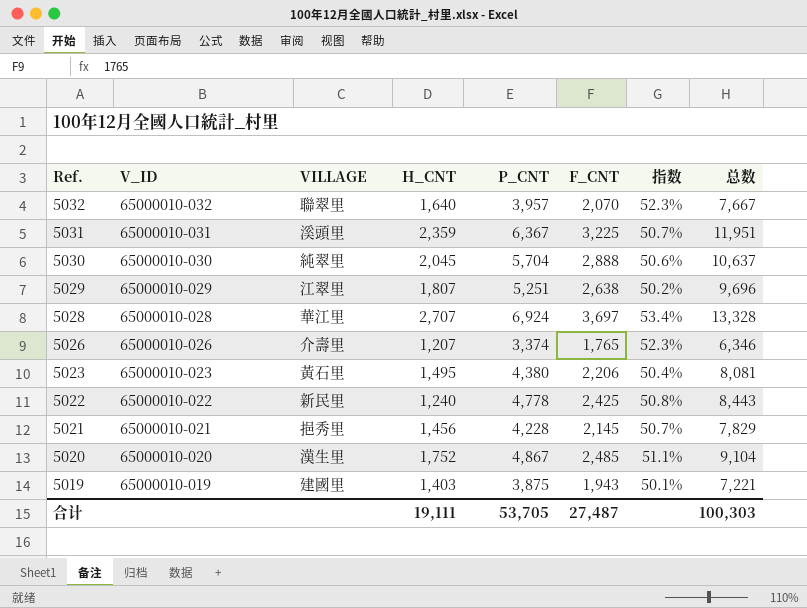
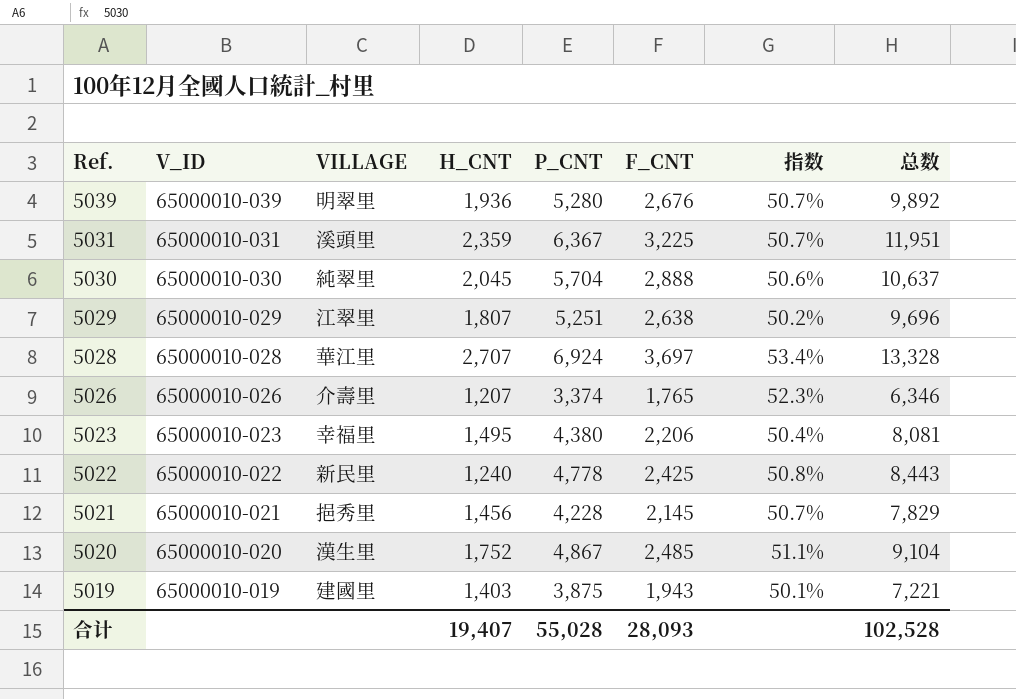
row 5032: 65000010-032 | 聯翠里 | 1,640 | 3,957 | 2,070 | 52.3% | 7,667 -> none
row 5039: none -> 65000010-039 | 明翠里 | 1,936 | 5,280 | 2,676 | 50.7% | 9,892
5023 | VILLAGE: 黃石里 -> 幸福里
合计 | H_CNT: 19,111 -> 19,407
合计 | P_CNT: 53,705 -> 55,028
合计 | F_CNT: 27,487 -> 28,093
合计 | 总数: 100,303 -> 102,528

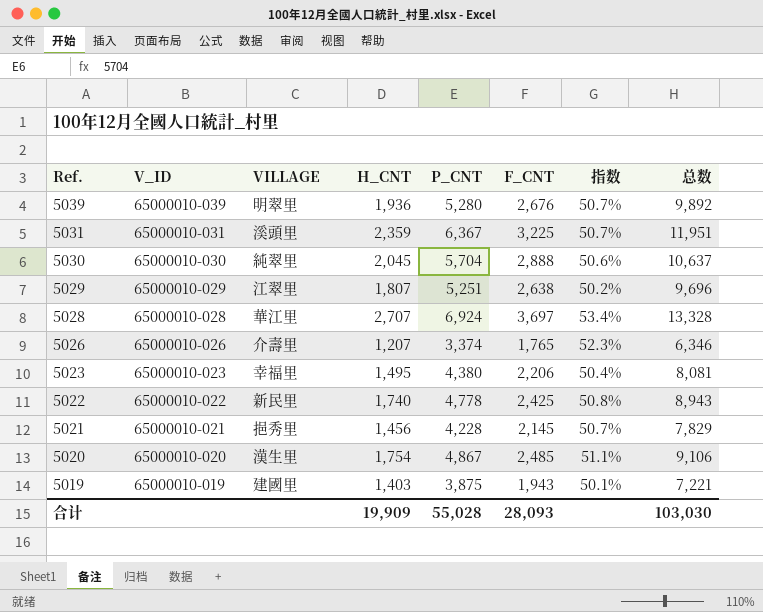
5022 | H_CNT: 1,240 -> 1,740
5022 | 总数: 8,443 -> 8,943
5020 | H_CNT: 1,752 -> 1,754
5020 | 总数: 9,104 -> 9,106
合计 | H_CNT: 19,407 -> 19,909
合计 | 总数: 102,528 -> 103,030

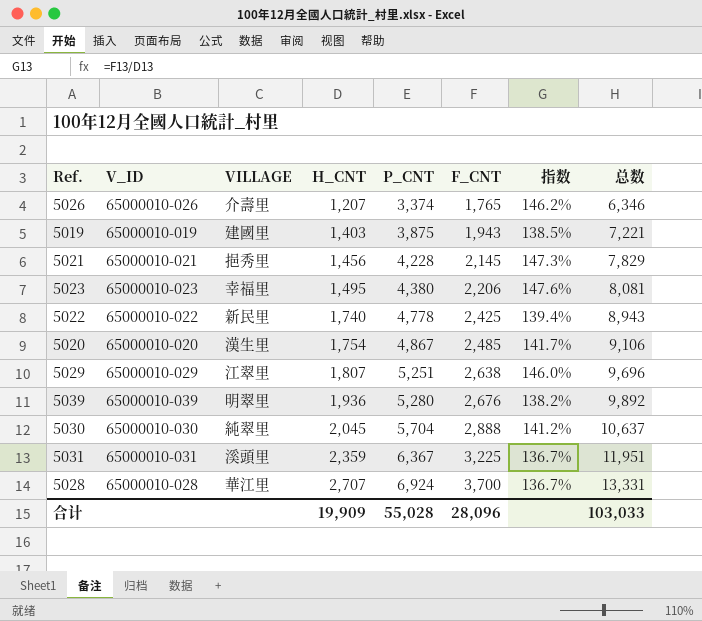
row order: Ref. descending -> H_CNT ascending
column 指数 | formula: [F_CNT] / [P_CNT] -> [F_CNT] / [H_CNT]
5028 | F_CNT: 3,697 -> 3,700
5028 | 总数: 13,328 -> 13,331
合计 | F_CNT: 28,093 -> 28,096
合计 | 总数: 103,030 -> 103,033

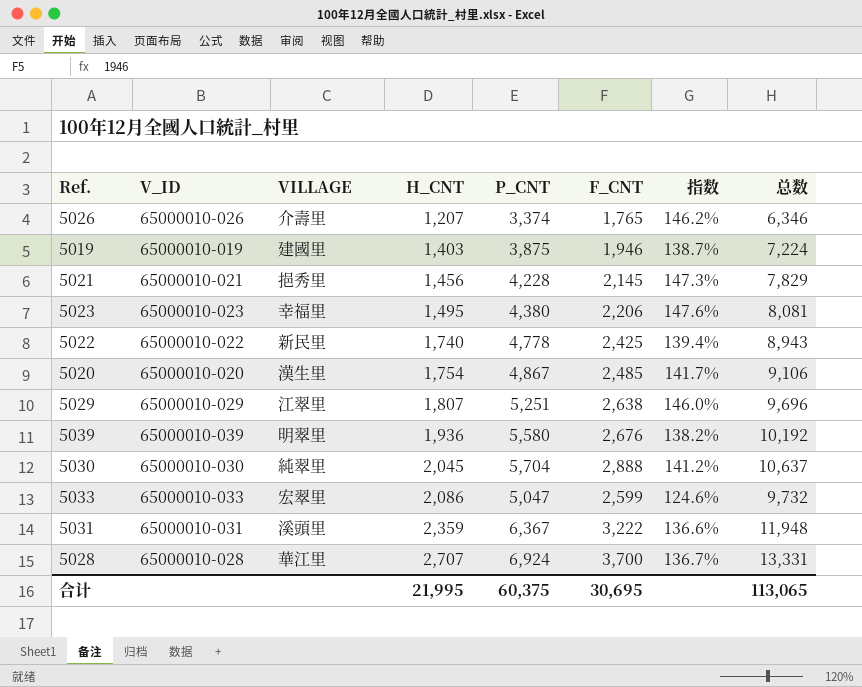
5019 | F_CNT: 1,943 -> 1,946
5019 | 指数: 138.5% -> 138.7%
5019 | 总数: 7,221 -> 7,224
5039 | P_CNT: 5,280 -> 5,580
5039 | 总数: 9,892 -> 10,192
row 5033: none -> 65000010-033 | 宏翠里 | 2,086 | 5,047 | 2,599 | 124.6% | 9,732
5031 | F_CNT: 3,225 -> 3,222
5031 | 指数: 136.7% -> 136.6%
5031 | 总数: 11,951 -> 11,948
合计 | H_CNT: 19,909 -> 21,995
合计 | P_CNT: 55,028 -> 60,375
合计 | F_CNT: 28,096 -> 30,695
合计 | 总数: 103,033 -> 113,065

